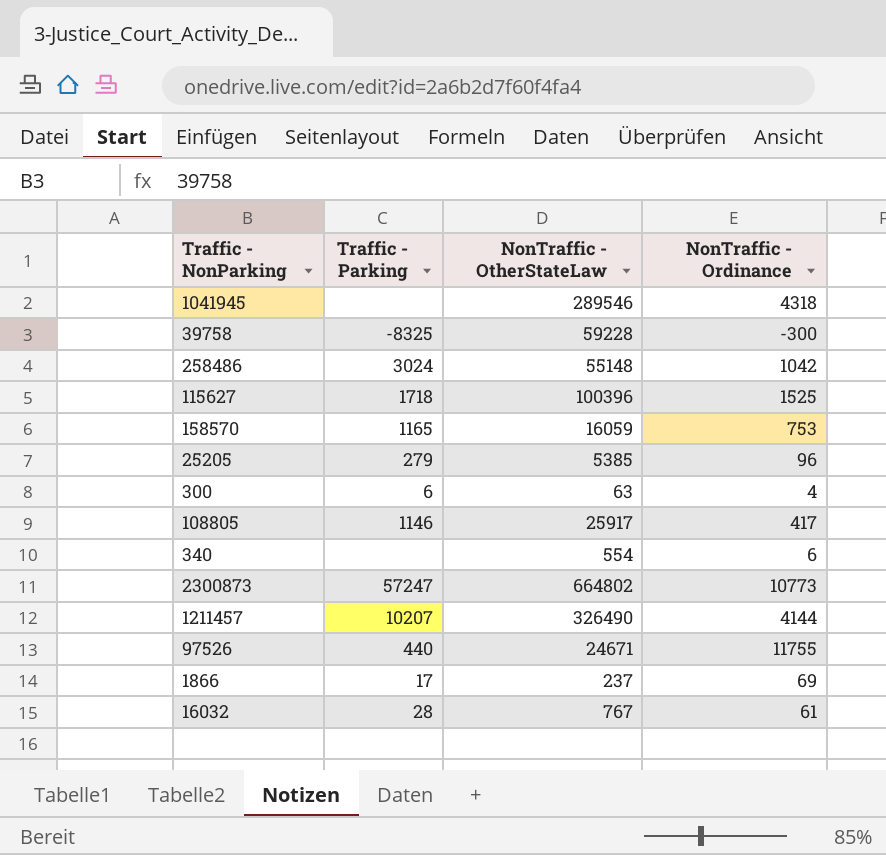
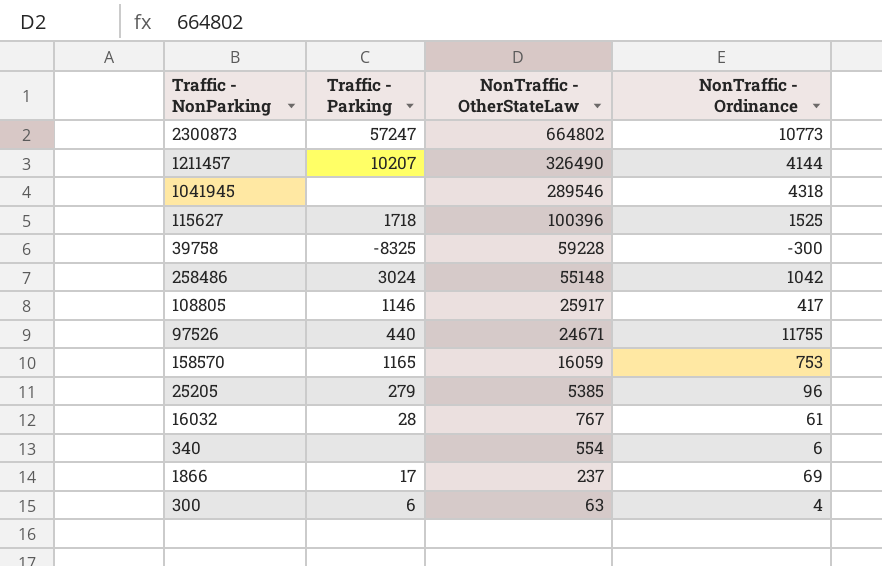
row order: none -> NonTraffic - OtherStateLaw descending

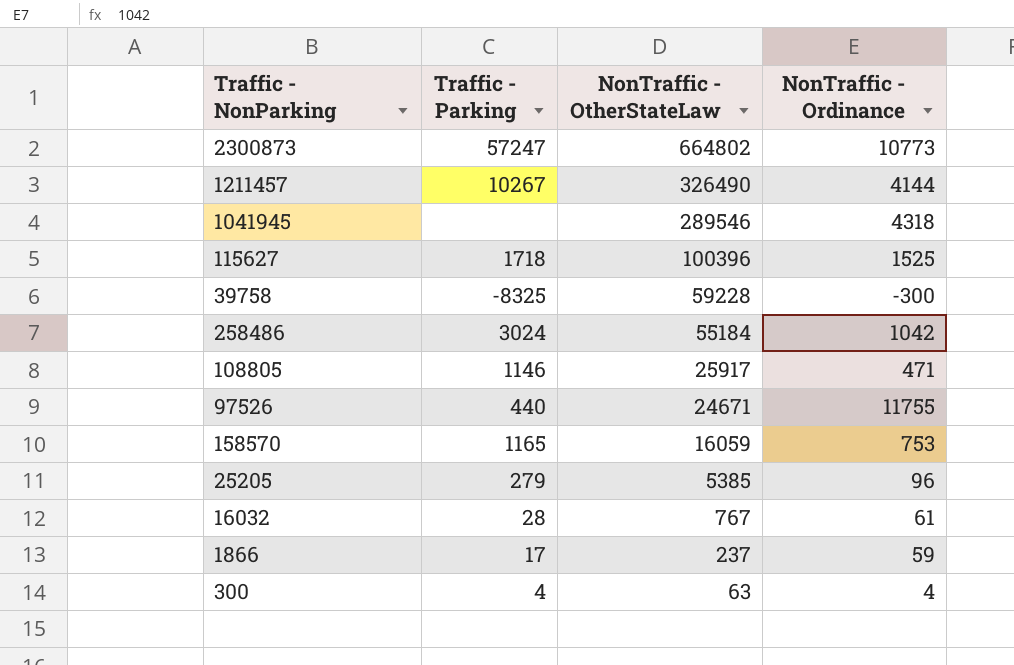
row 340: none | 554 | 6 -> none
1211457 | Traffic - Parking: 10207 -> 10267
258486 | NonTraffic - OtherStateLaw: 55148 -> 55184
108805 | NonTraffic - Ordinance: 417 -> 471
1866 | NonTraffic - Ordinance: 69 -> 59
300 | Traffic - Parking: 6 -> 4

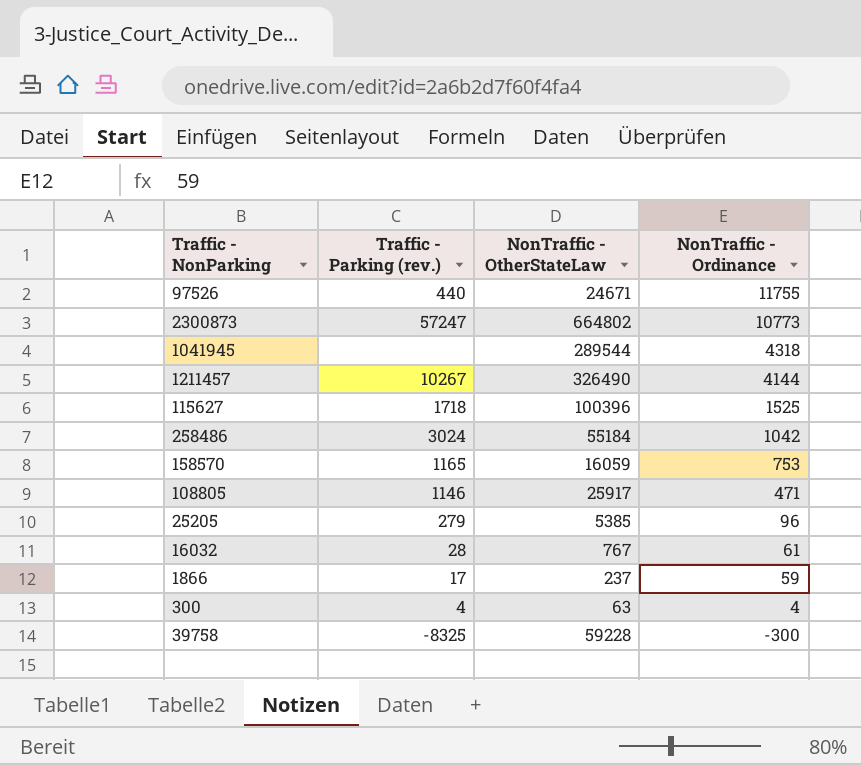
row order: NonTraffic - OtherStateLaw descending -> NonTraffic - Ordinance descending
column name: Traffic - Parking -> Traffic - Parking (rev.)
1041945 | NonTraffic - OtherStateLaw: 289546 -> 289544

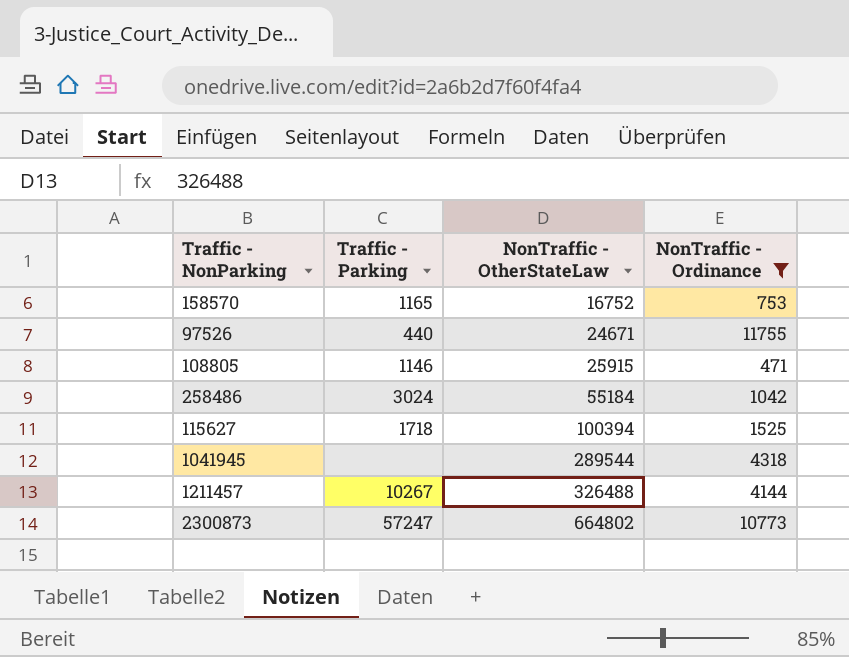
filter: none -> NonTraffic - Ordinance >= 471
row order: NonTraffic - Ordinance descending -> NonTraffic - OtherStateLaw ascending
column name: Traffic - Parking (rev.) -> Traffic - Parking
158570 | NonTraffic - OtherStateLaw: 16059 -> 16752
108805 | NonTraffic - OtherStateLaw: 25917 -> 25915
115627 | NonTraffic - OtherStateLaw: 100396 -> 100394
1211457 | NonTraffic - OtherStateLaw: 326490 -> 326488

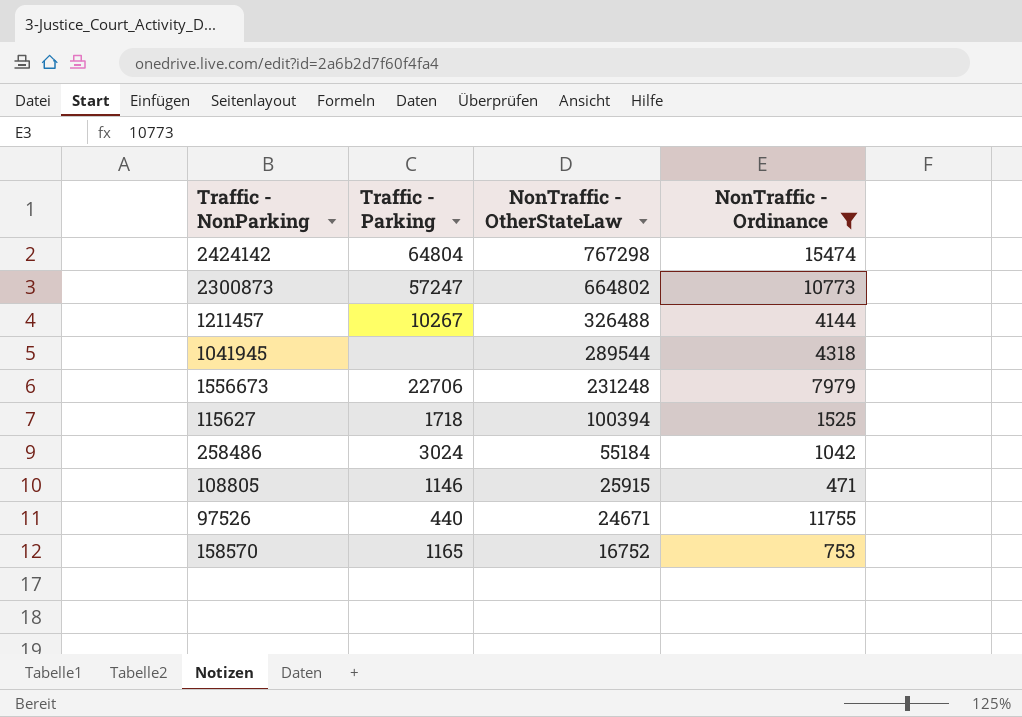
row order: NonTraffic - OtherStateLaw ascending -> NonTraffic - OtherStateLaw descending
row 2424142: none -> 64804 | 767298 | 15474
row 1556673: none -> 22706 | 231248 | 7979

